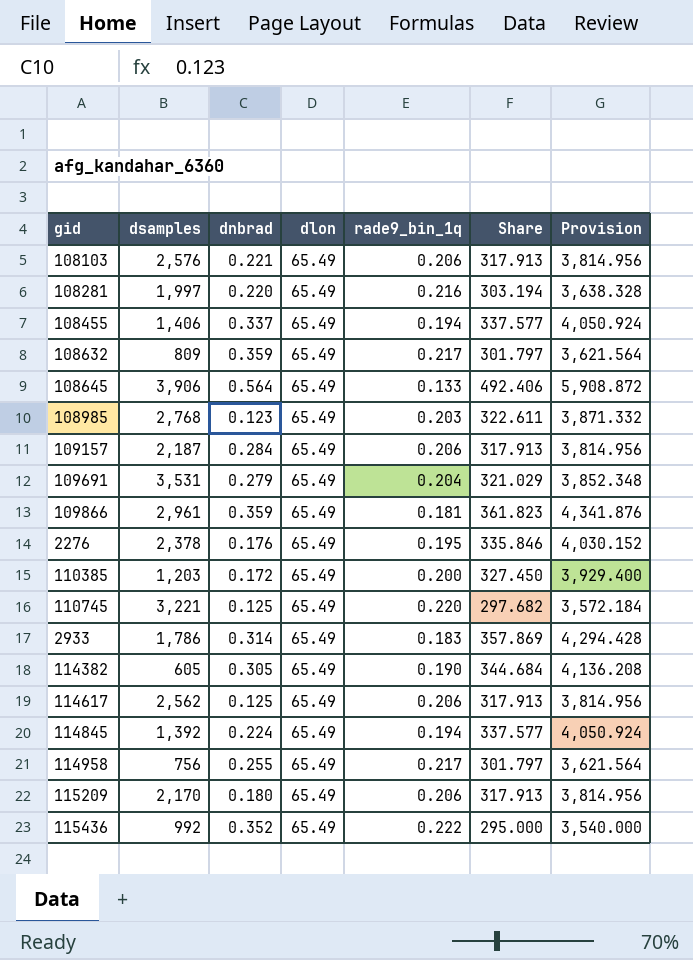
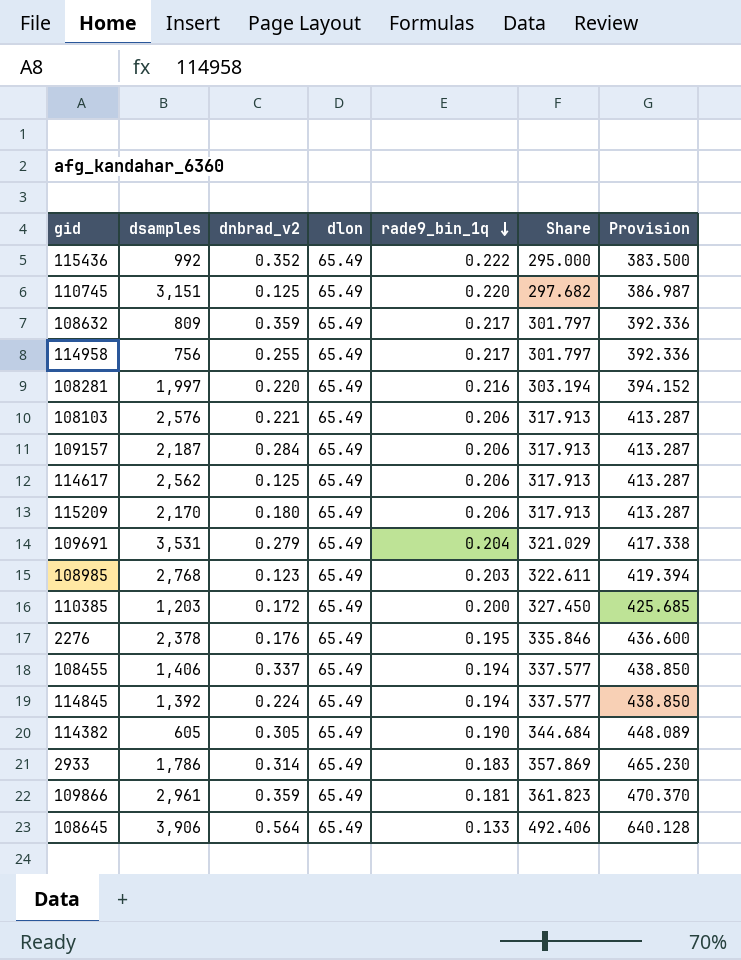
row order: none -> rade9_bin_1q descending
column name: dnbrad -> dnbrad_v2
column Provision | formula: [Share] * 12 -> [Share] * 1.3
110745 | dsamples: 3,221 -> 3,151

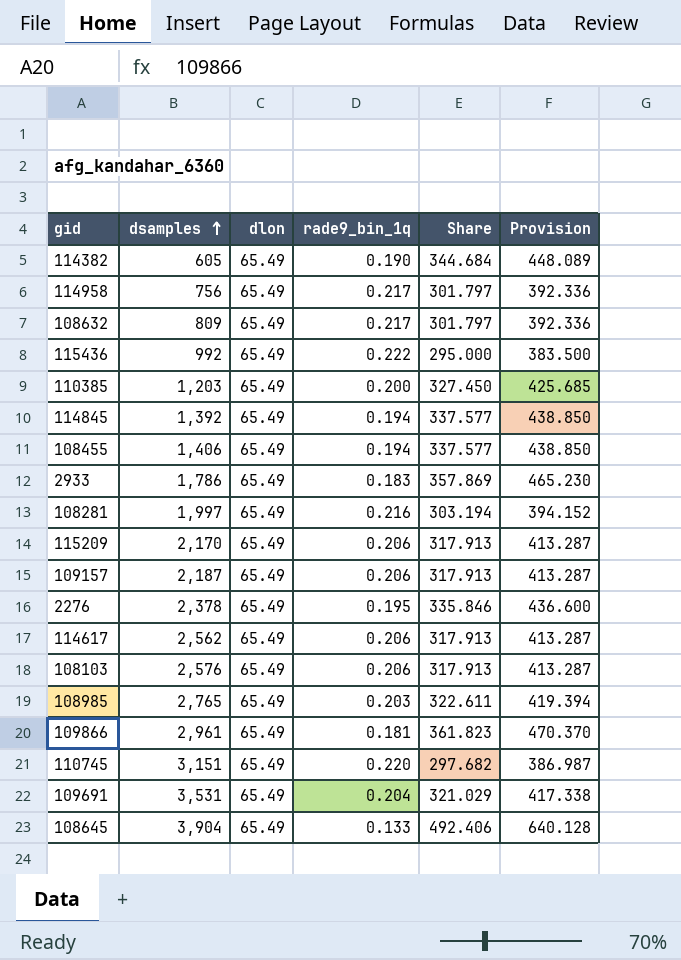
row order: rade9_bin_1q descending -> dsamples ascending
column dnbrad_v2 | position: 3 -> none
108985 | dsamples: 2,768 -> 2,765
108645 | dsamples: 3,906 -> 3,904

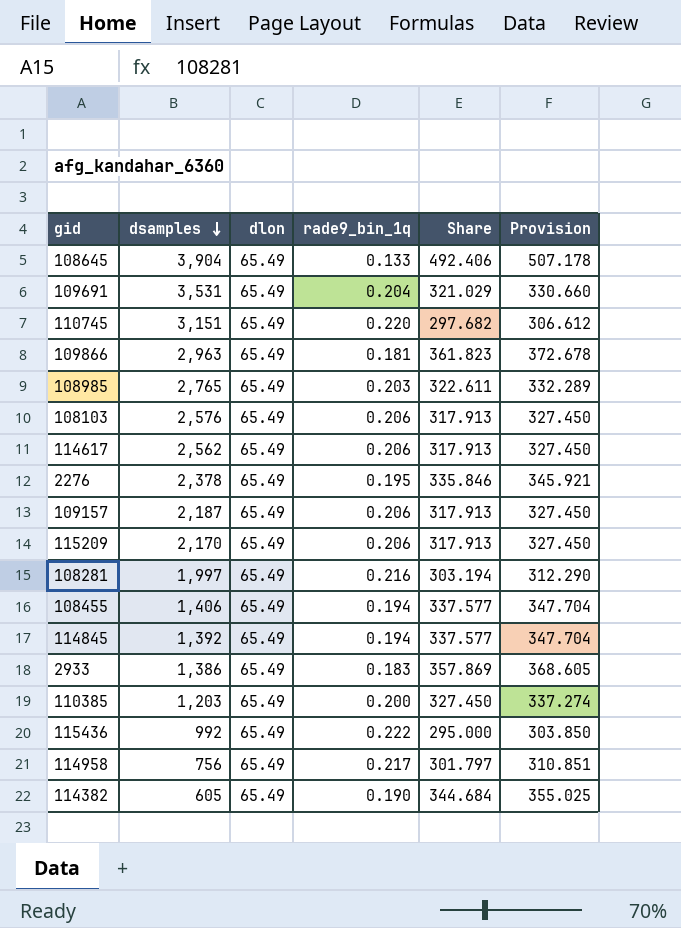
row order: dsamples ascending -> dsamples descending
column Provision | formula: [Share] * 1.3 -> [Share] * 1.03
row 108632: 809 | 65.49 | 0.217 | 301.797 | 392.336 -> none
109866 | dsamples: 2,961 -> 2,963
2933 | dsamples: 1,786 -> 1,386

